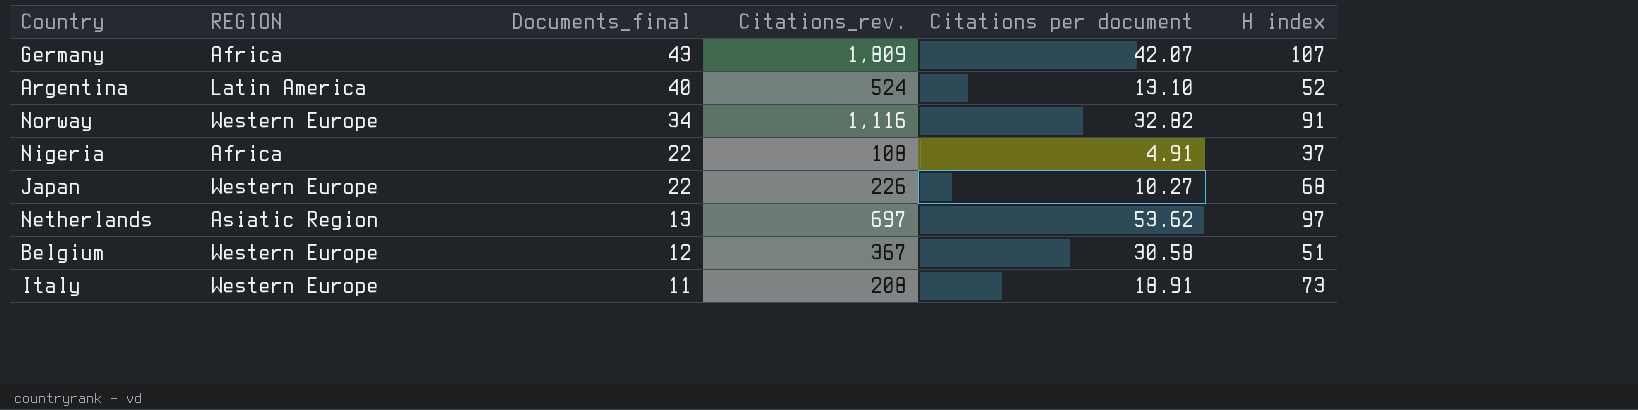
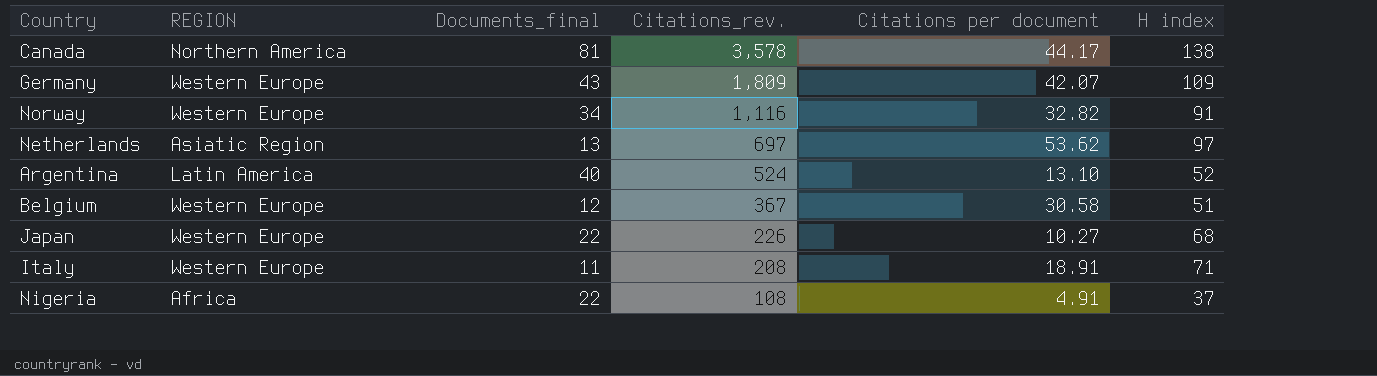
row order: Documents_final descending -> Citations_rev. descending
row Canada: none -> Northern America | 81 | 3,578 | 44.17 | 138
Germany | REGION: Africa -> Western Europe
Germany | H index: 107 -> 109
Italy | H index: 73 -> 71

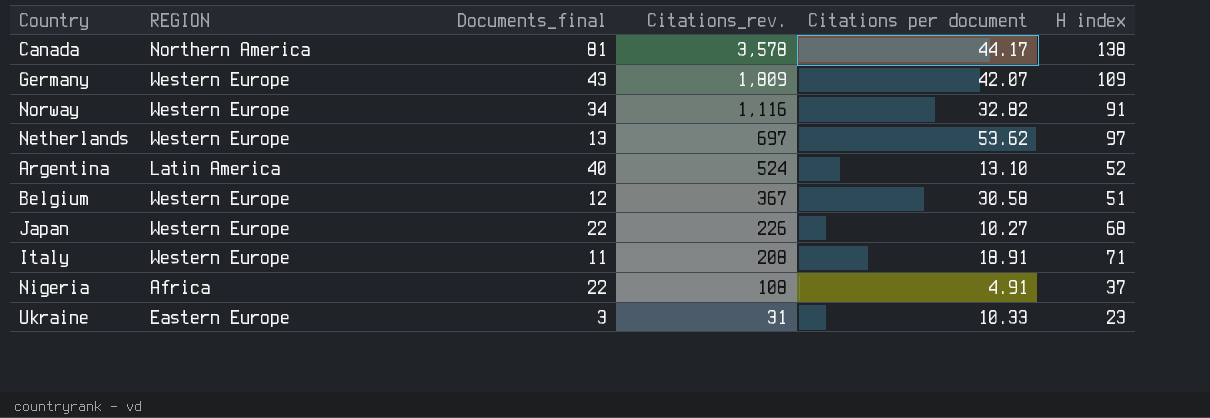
Netherlands | REGION: Asiatic Region -> Western Europe
row Ukraine: none -> Eastern Europe | 3 | 31 | 10.33 | 23

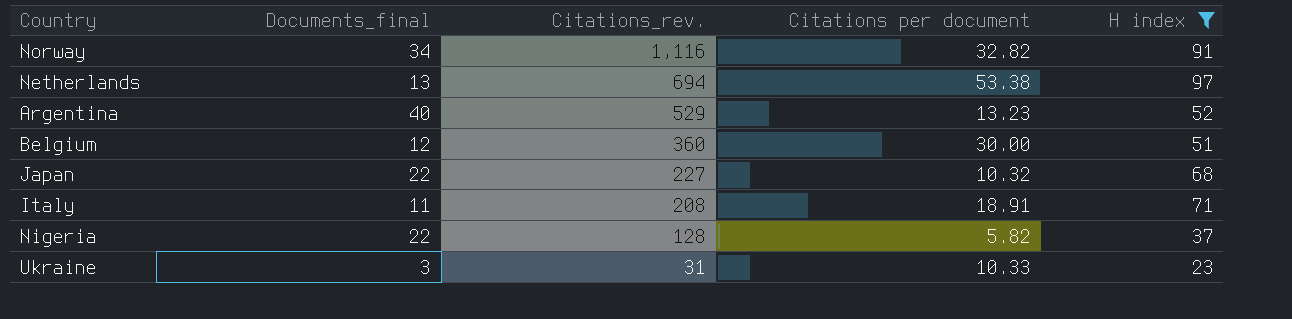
filter: none -> H index <= 97
column REGION | position: 2 -> none
Netherlands | Citations_rev.: 697 -> 694
Netherlands | Citations per document: 53.62 -> 53.38
Argentina | Citations_rev.: 524 -> 529
Argentina | Citations per document: 13.10 -> 13.23
Belgium | Citations_rev.: 367 -> 360
Belgium | Citations per document: 30.58 -> 30.00
Japan | Citations_rev.: 226 -> 227
Japan | Citations per document: 10.27 -> 10.32
Nigeria | Citations_rev.: 108 -> 128
Nigeria | Citations per document: 4.91 -> 5.82

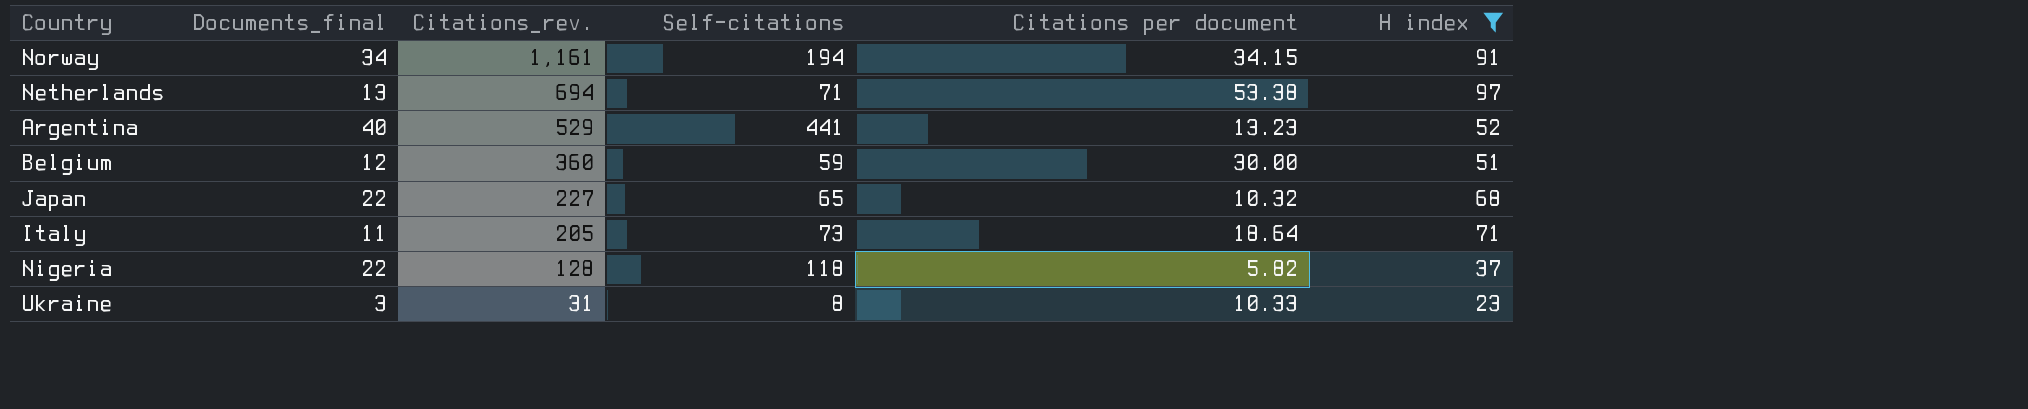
column Self-citations | position: none -> 4
Norway | Citations_rev.: 1,116 -> 1,161
Norway | Citations per document: 32.82 -> 34.15
Italy | Citations_rev.: 208 -> 205
Italy | Citations per document: 18.91 -> 18.64

